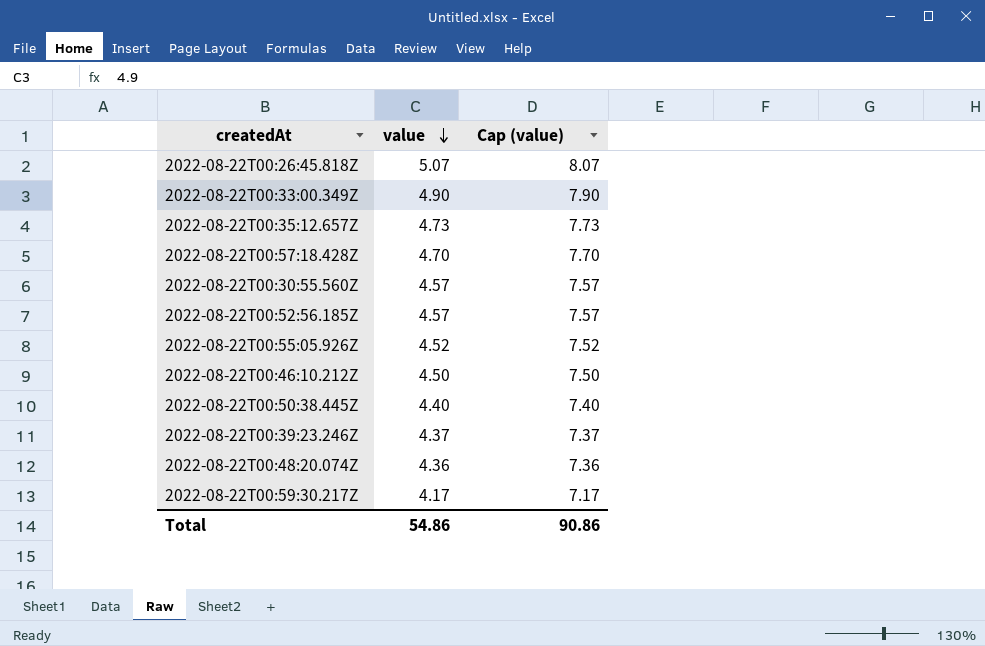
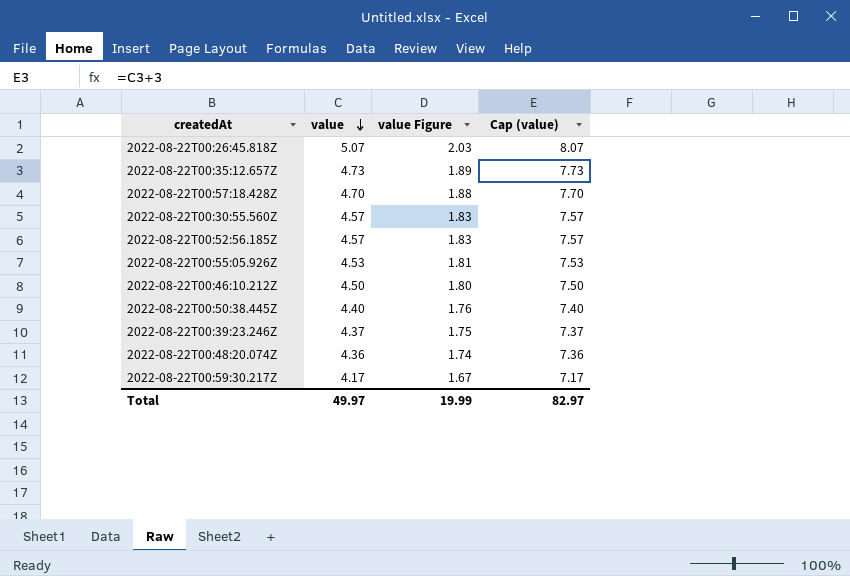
column value Figure | formula: none -> [value] * 0.4
row 2022-08-22T00:33:00.349Z: 4.90 | 7.90 -> none
2022-08-22T00:55:05.926Z | value: 4.52 -> 4.53
2022-08-22T00:55:05.926Z | Cap (value): 7.52 -> 7.53
Total | value: 54.86 -> 49.97
Total | Cap (value): 90.86 -> 82.97

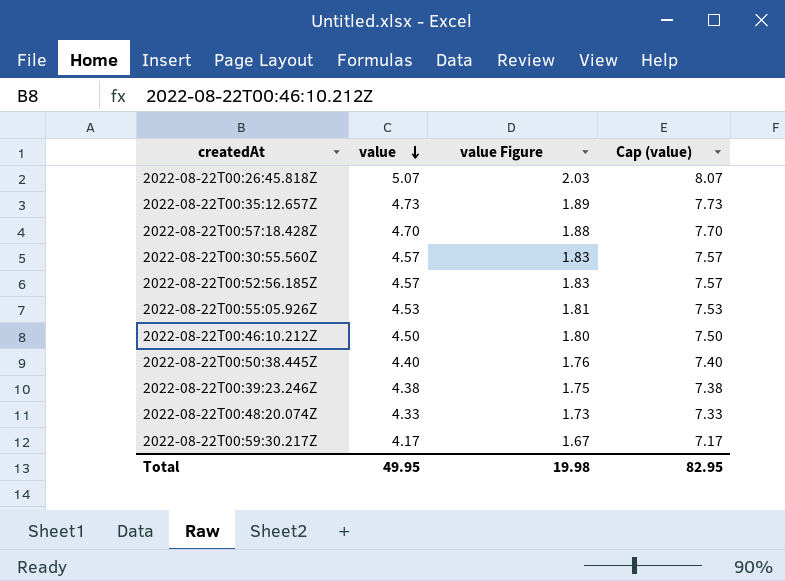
2022-08-22T00:39:23.246Z | value: 4.37 -> 4.38
2022-08-22T00:39:23.246Z | Cap (value): 7.37 -> 7.38
2022-08-22T00:48:20.074Z | value: 4.36 -> 4.33
2022-08-22T00:48:20.074Z | value Figure: 1.74 -> 1.73
2022-08-22T00:48:20.074Z | Cap (value): 7.36 -> 7.33
Total | value: 49.97 -> 49.95
Total | value Figure: 19.99 -> 19.98
Total | Cap (value): 82.97 -> 82.95

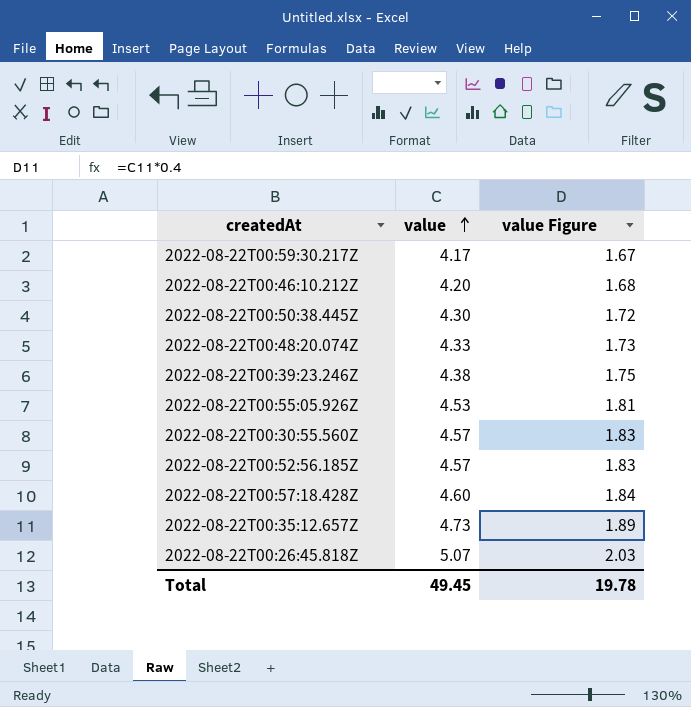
row order: value descending -> value ascending
column Cap (value) | formula: [value] + 3 -> none
2022-08-22T00:46:10.212Z | value: 4.50 -> 4.20
2022-08-22T00:46:10.212Z | value Figure: 1.80 -> 1.68
2022-08-22T00:50:38.445Z | value: 4.40 -> 4.30
2022-08-22T00:50:38.445Z | value Figure: 1.76 -> 1.72
2022-08-22T00:57:18.428Z | value: 4.70 -> 4.60
2022-08-22T00:57:18.428Z | value Figure: 1.88 -> 1.84
Total | value: 49.95 -> 49.45
Total | value Figure: 19.98 -> 19.78

